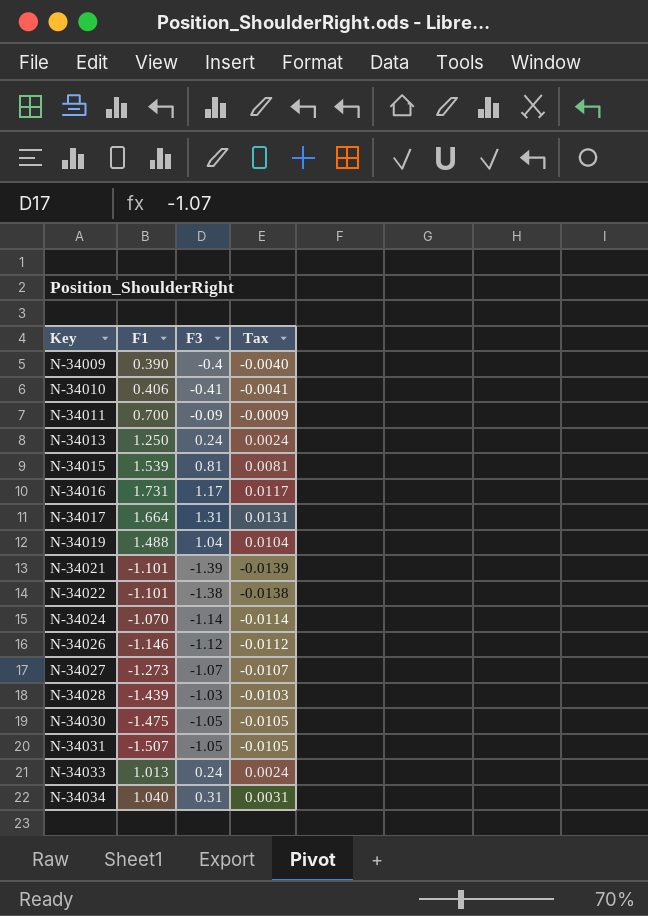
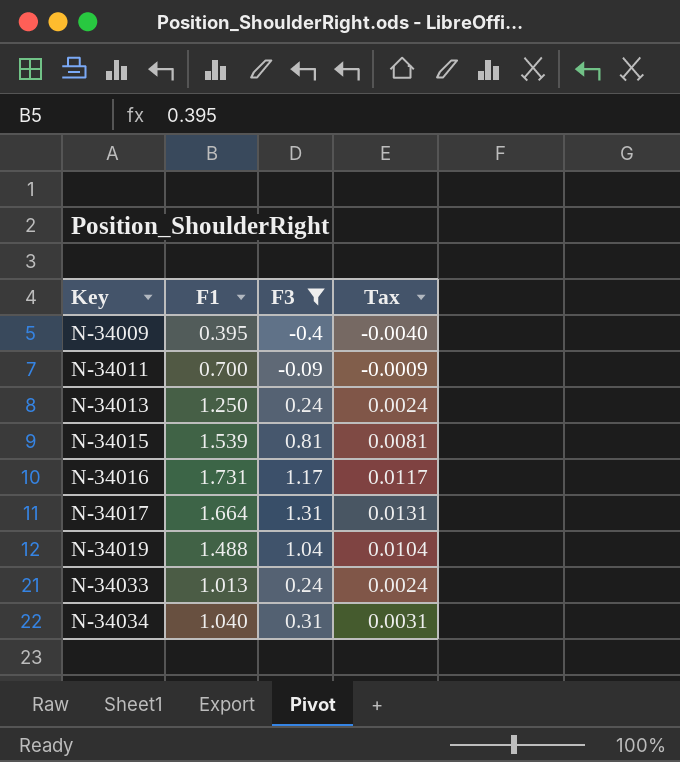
filter: none -> F3 >= -0.4
N-34009 | F1: 0.390 -> 0.395

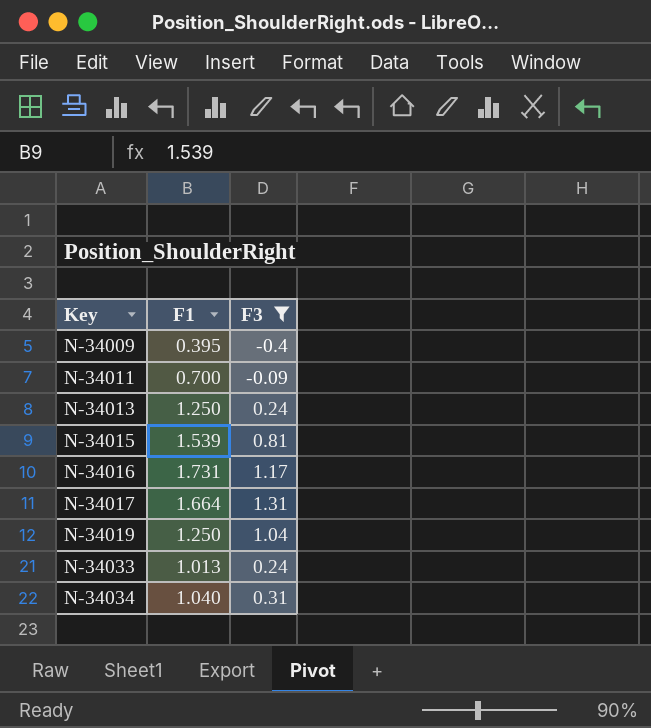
column Tax | formula: [F3] * 0.01 -> none
N-34019 | F1: 1.488 -> 1.250

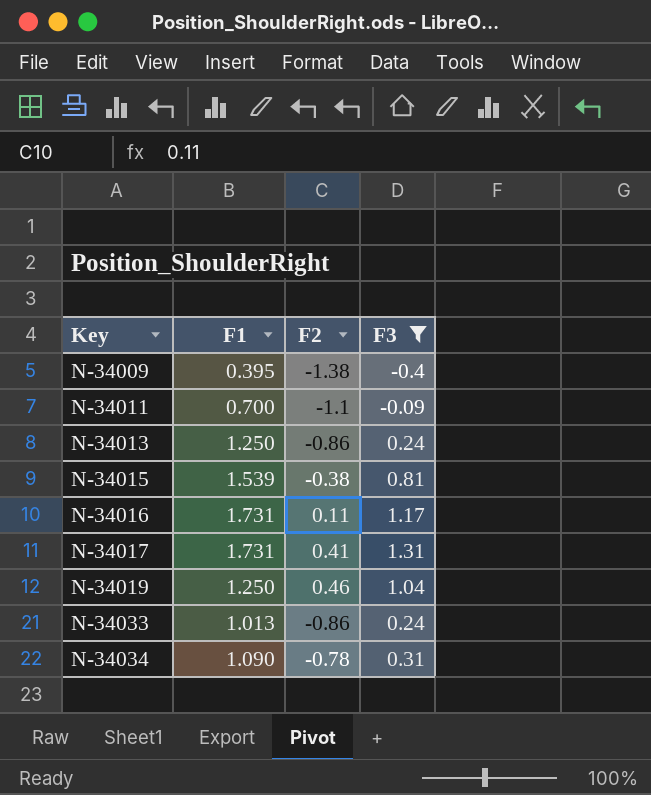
column F2 | position: none -> 3
N-34017 | F1: 1.664 -> 1.731
N-34034 | F1: 1.040 -> 1.090

